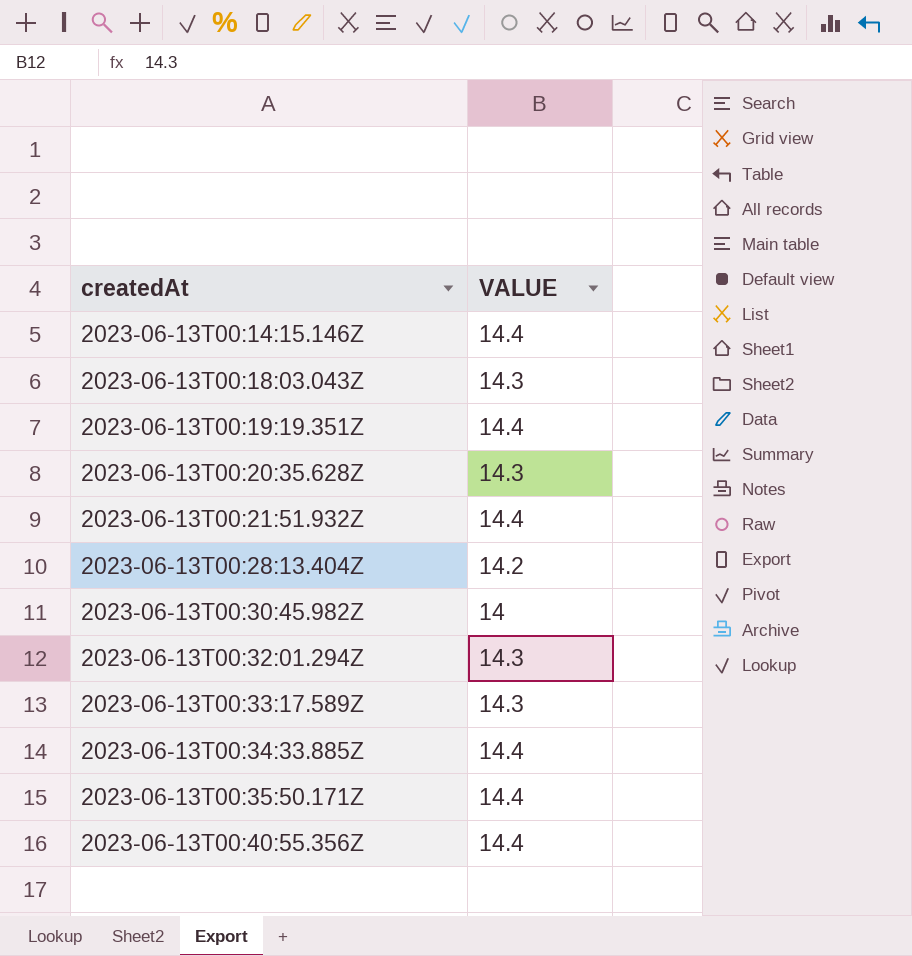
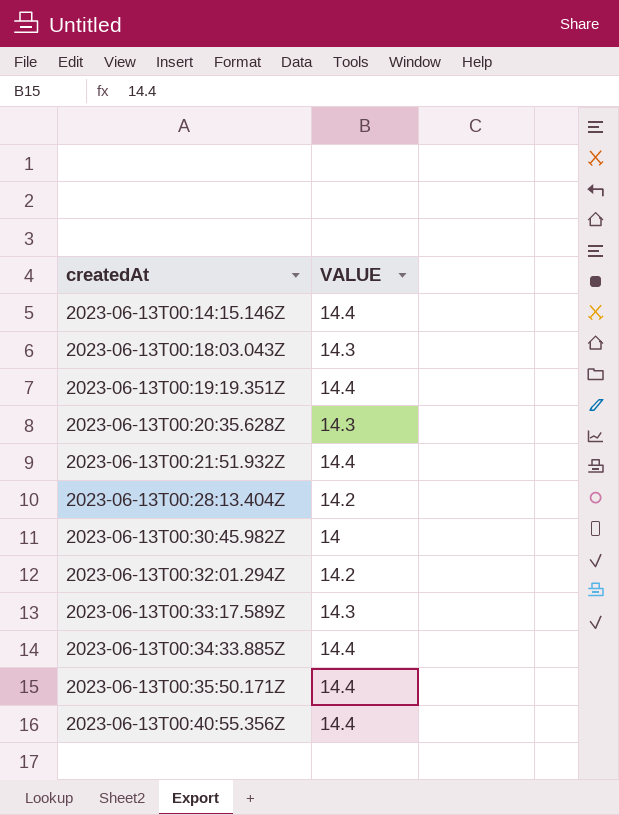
2023-06-13T00:32:01.294Z | VALUE: 14.3 -> 14.2

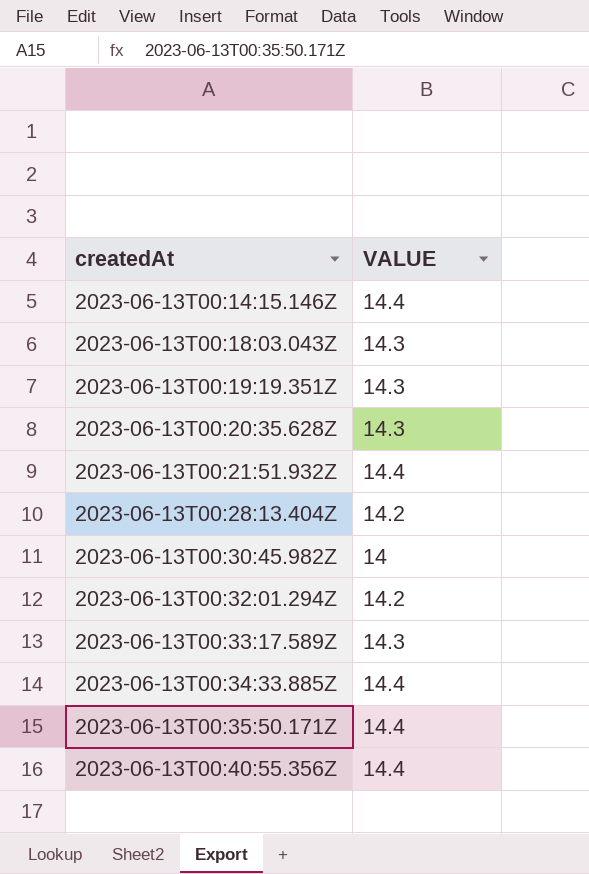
2023-06-13T00:19:19.351Z | VALUE: 14.4 -> 14.3

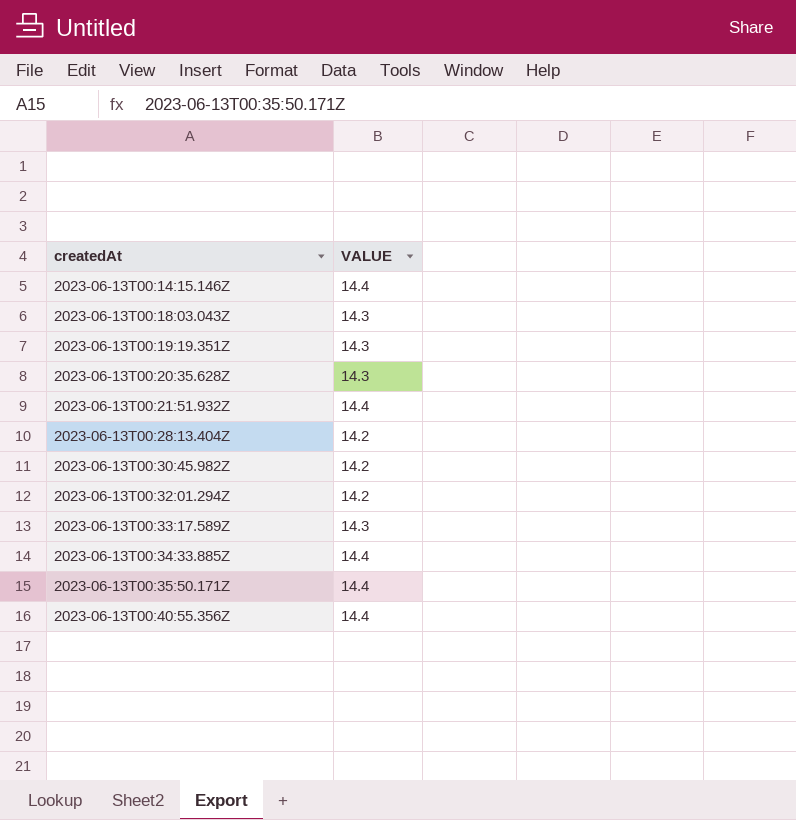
2023-06-13T00:30:45.982Z | VALUE: 14 -> 14.2

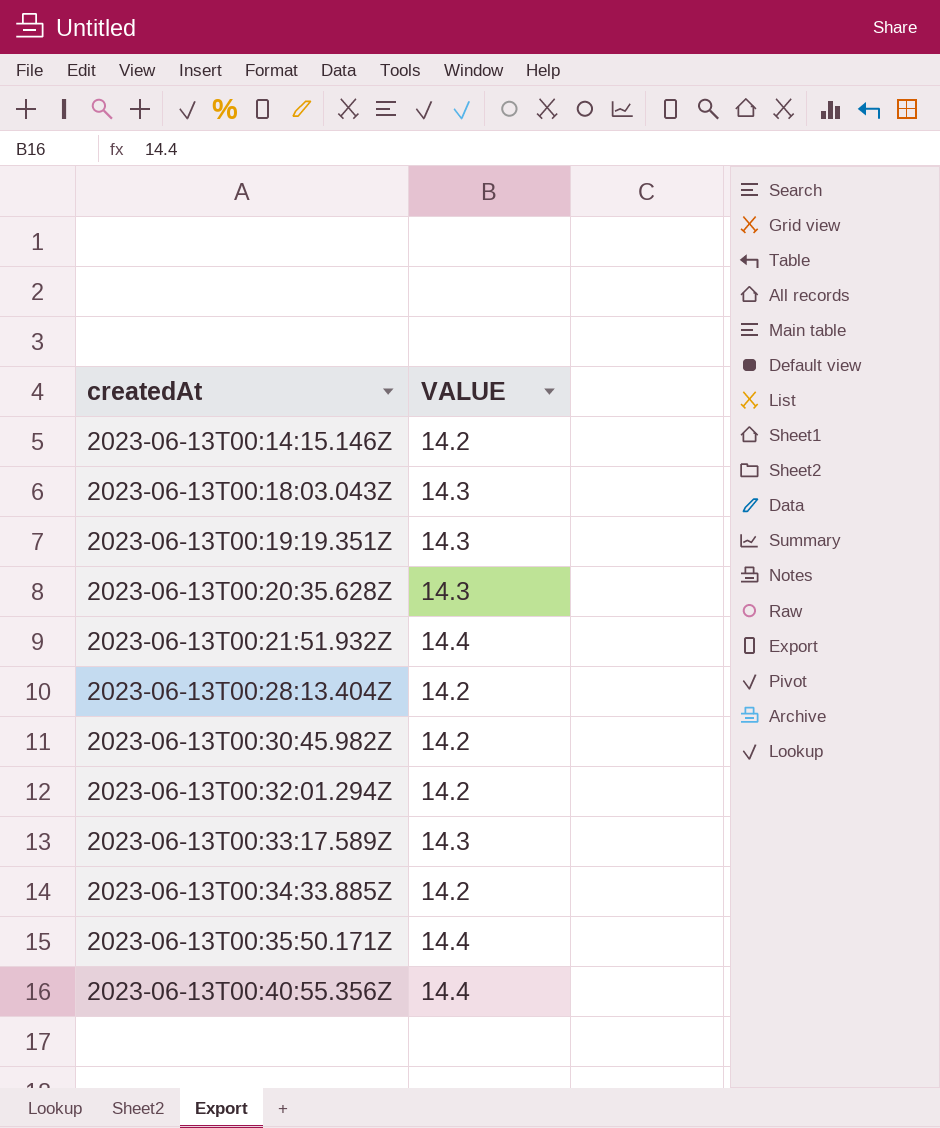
2023-06-13T00:14:15.146Z | VALUE: 14.4 -> 14.2
2023-06-13T00:34:33.885Z | VALUE: 14.4 -> 14.2

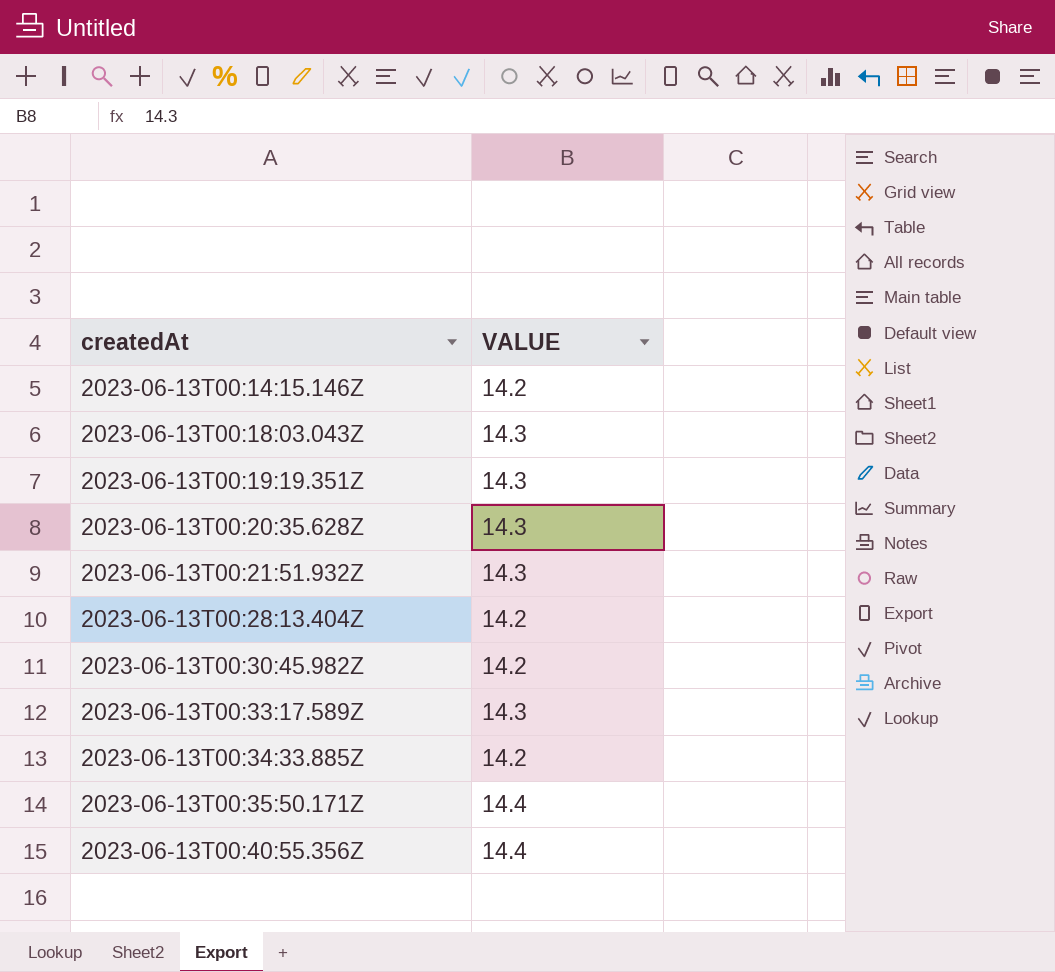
row 2023-06-13T00:32:01.294Z: 14.2 -> none
2023-06-13T00:21:51.932Z | VALUE: 14.4 -> 14.3

